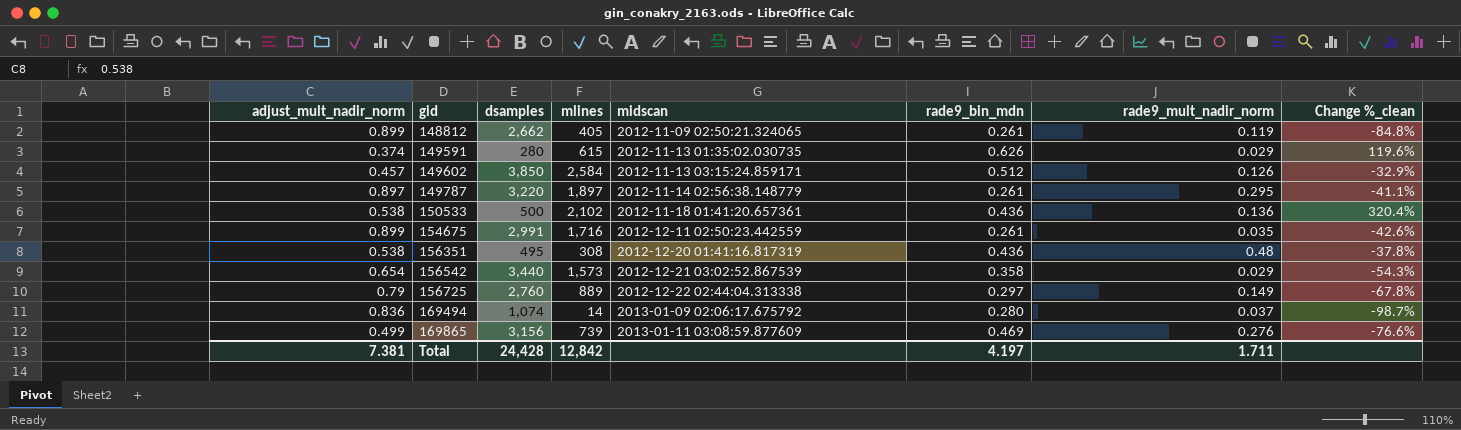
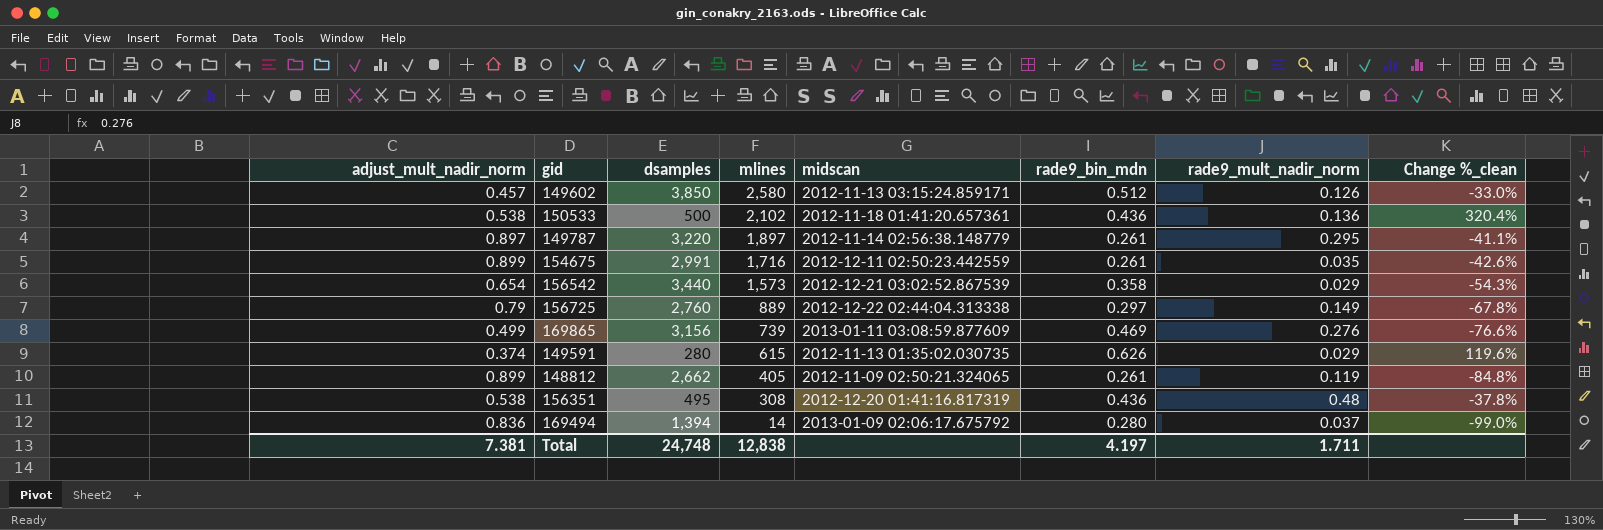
row order: gid ascending -> mlines descending
149602 | mlines: 2,584 -> 2,580
149602 | Change %_clean: -32.9% -> -33.0%
169494 | dsamples: 1,074 -> 1,394
169494 | Change %_clean: -98.7% -> -99.0%
Total | dsamples: 24,428 -> 24,748
Total | mlines: 12,842 -> 12,838

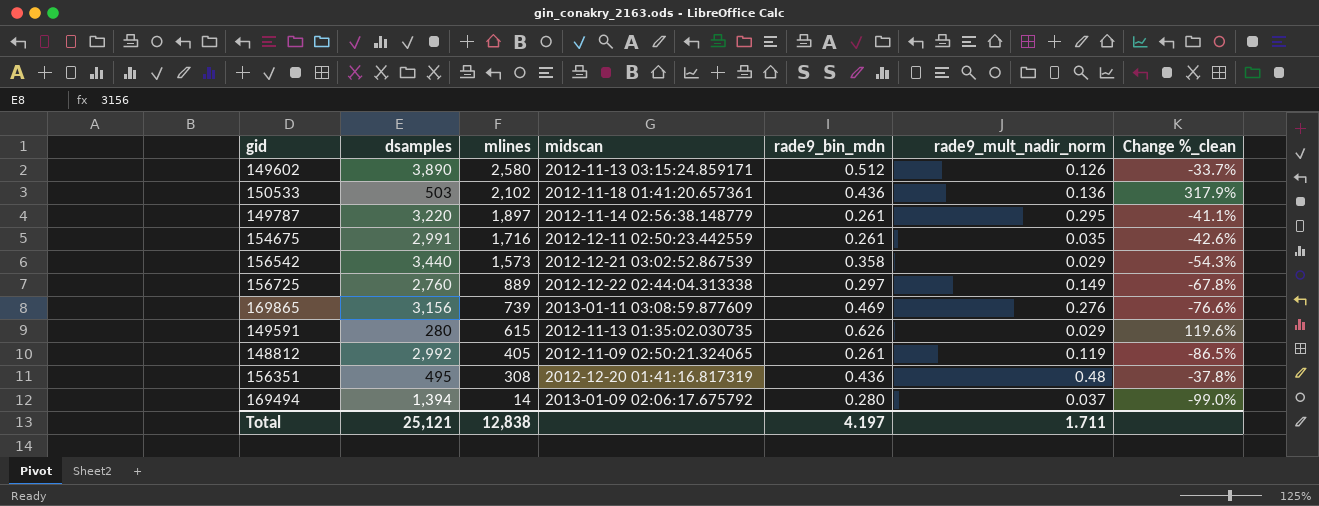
column adjust_mult_nadir_norm | position: 1 -> none
149602 | dsamples: 3,850 -> 3,890
149602 | Change %_clean: -33.0% -> -33.7%
150533 | dsamples: 500 -> 503
150533 | Change %_clean: 320.4% -> 317.9%
148812 | dsamples: 2,662 -> 2,992
148812 | Change %_clean: -84.8% -> -86.5%
Total | dsamples: 24,748 -> 25,121

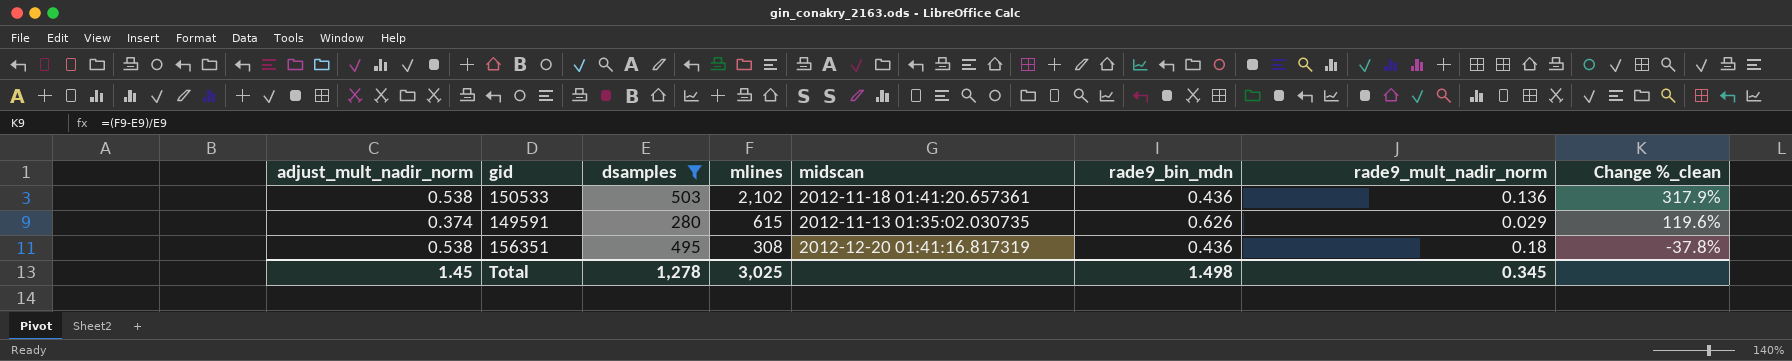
filter: none -> dsamples <= 503
column adjust_mult_nadir_norm | position: none -> 1
156351 | rade9_mult_nadir_norm: 0.48 -> 0.18
Total | dsamples: 25,121 -> 1,278
Total | mlines: 12,838 -> 3,025
Total | rade9_bin_mdn: 4.197 -> 1.498
Total | rade9_mult_nadir_norm: 1.711 -> 0.345

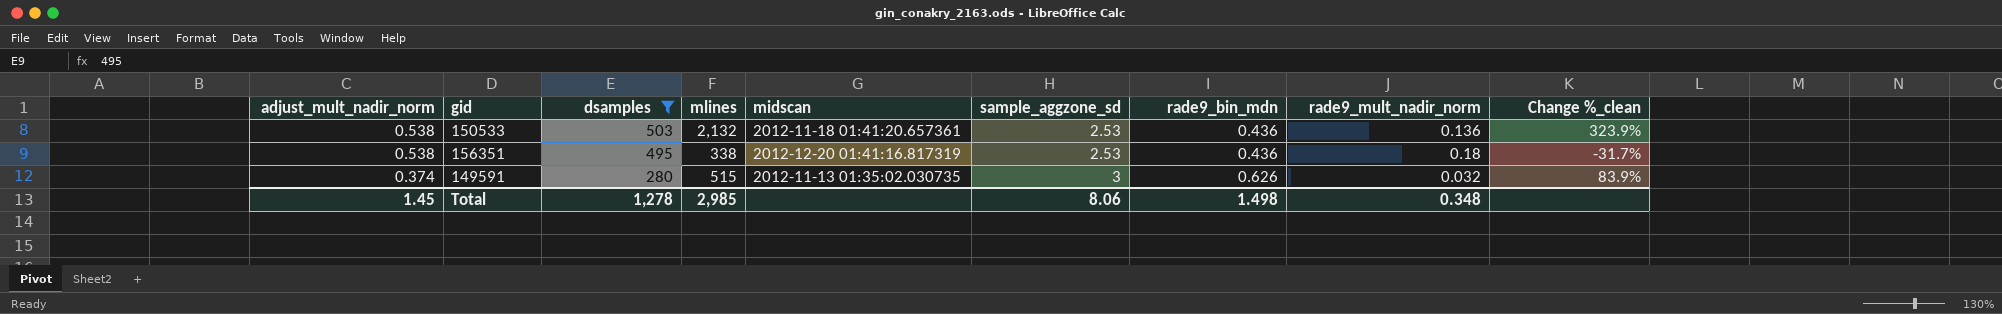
row order: mlines descending -> adjust_mult_nadir_norm descending
column sample_aggzone_sd | position: none -> 6
150533 | mlines: 2,102 -> 2,132
150533 | Change %_clean: 317.9% -> 323.9%
156351 | mlines: 308 -> 338
156351 | Change %_clean: -37.8% -> -31.7%
149591 | mlines: 615 -> 515
149591 | rade9_mult_nadir_norm: 0.029 -> 0.032
149591 | Change %_clean: 119.6% -> 83.9%
Total | mlines: 3,025 -> 2,985
Total | rade9_mult_nadir_norm: 0.345 -> 0.348

